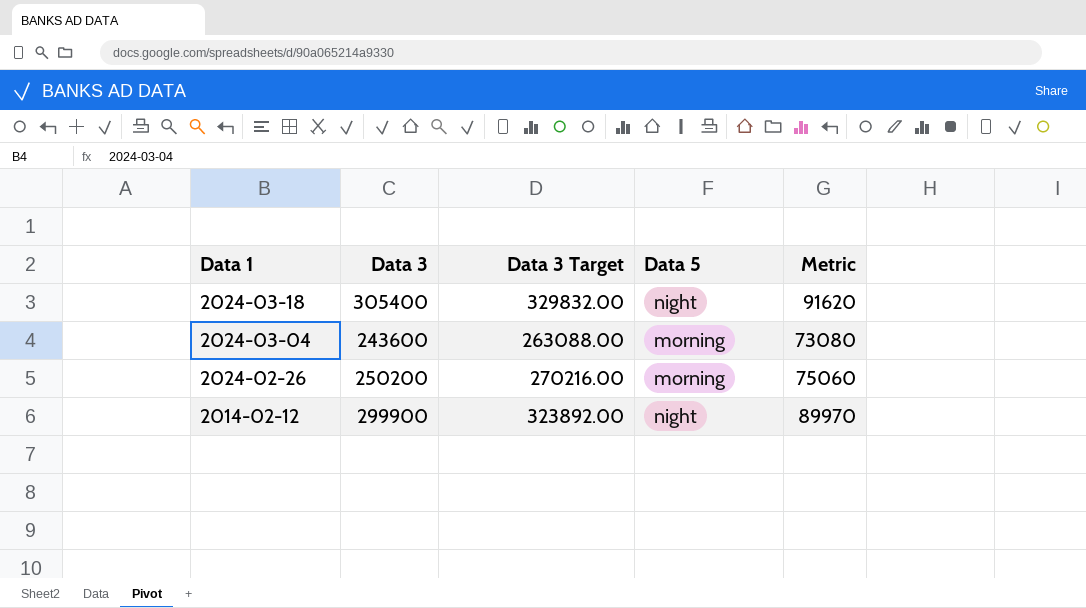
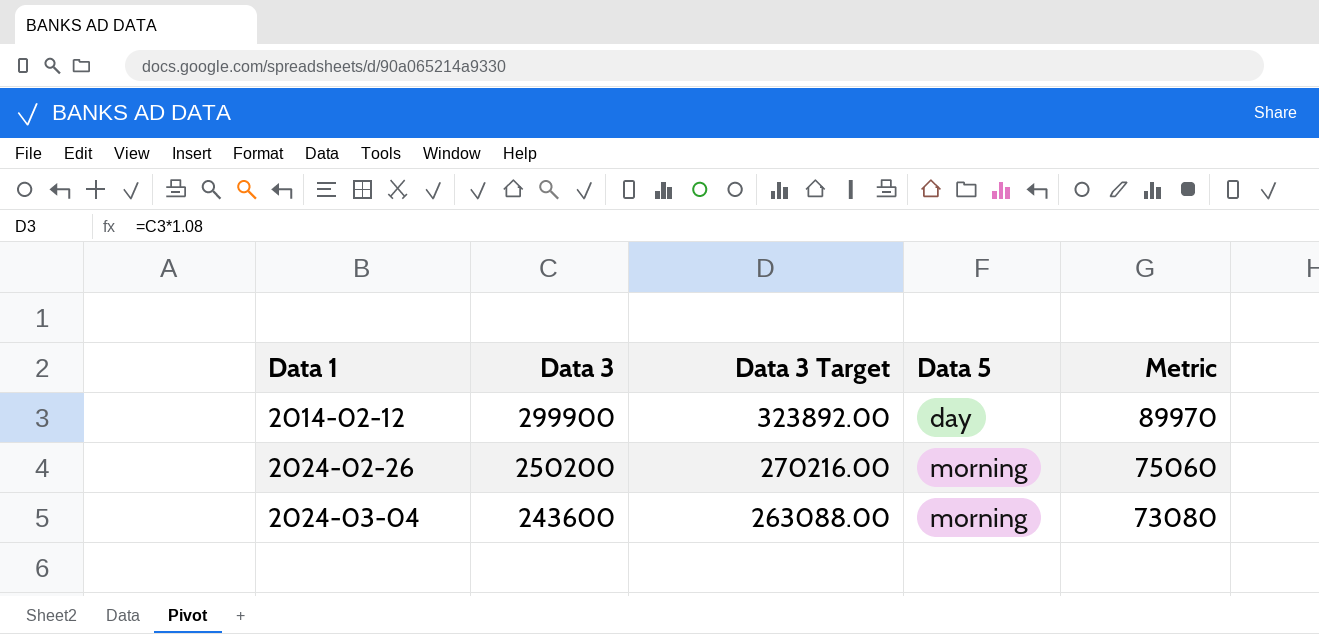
row order: Data 1 descending -> Data 1 ascending
row 2024-03-18: 305400 | 329832.00 | night | 91620 -> none
2014-02-12 | Data 5: night -> day

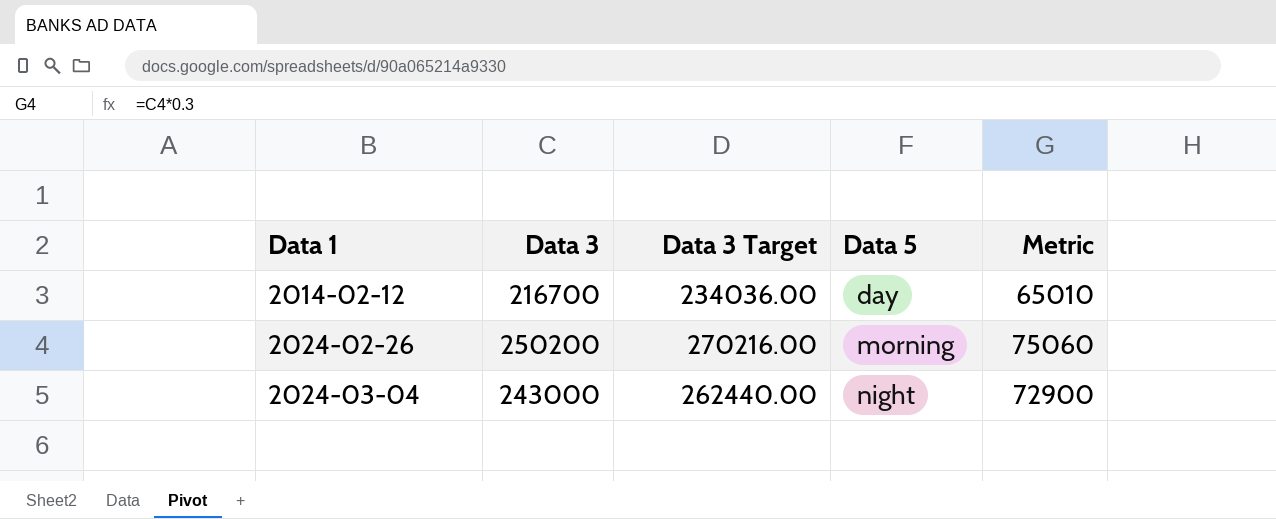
2014-02-12 | Data 3: 299900 -> 216700
2014-02-12 | Data 3 Target: 323892.00 -> 234036.00
2014-02-12 | Metric: 89970 -> 65010
2024-03-04 | Data 3: 243600 -> 243000
2024-03-04 | Data 3 Target: 263088.00 -> 262440.00
2024-03-04 | Data 5: morning -> night
2024-03-04 | Metric: 73080 -> 72900

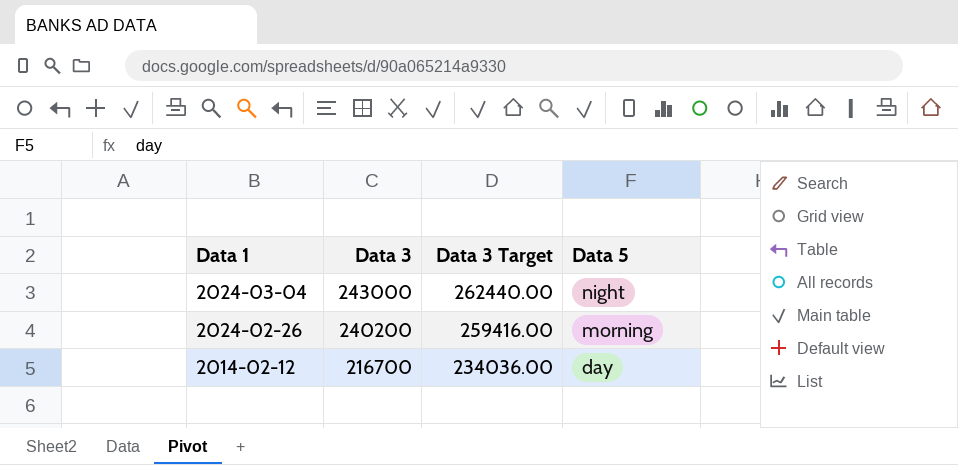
row order: Data 1 ascending -> Data 1 descending
column Metric | formula: [Data 3] * 0.3 -> none
2024-02-26 | Data 3: 250200 -> 240200
2024-02-26 | Data 3 Target: 270216.00 -> 259416.00

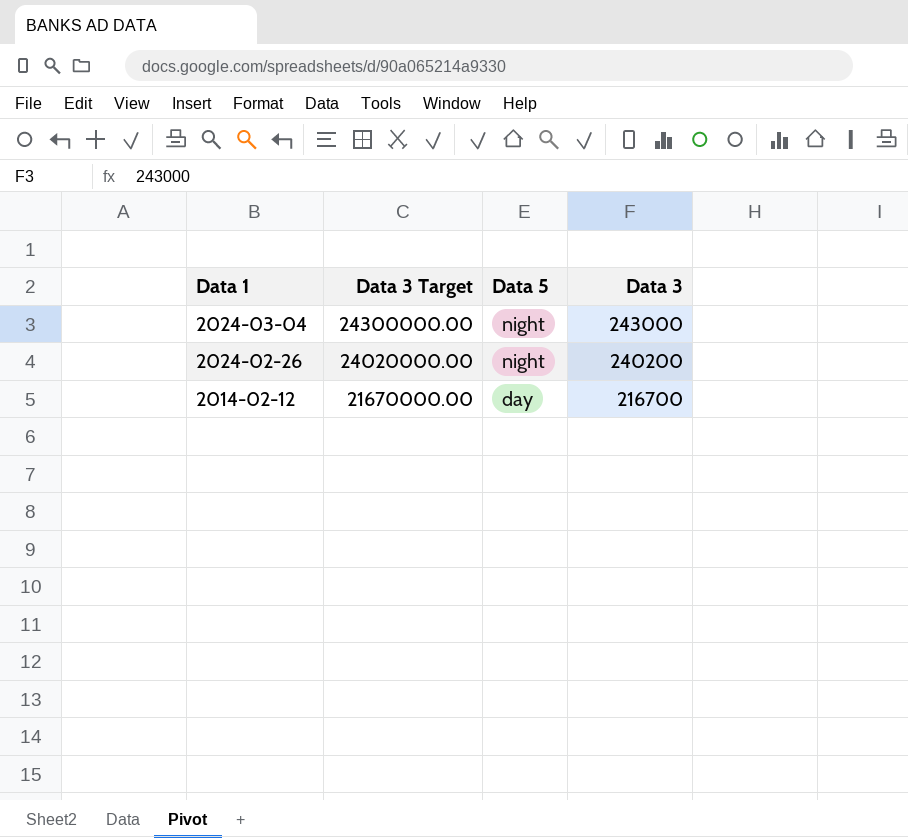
column Data 3 Target | formula: [Data 3] * 1.08 -> [Data 3] * 100
column Data 3 | position: 2 -> 4
2024-02-26 | Data 5: morning -> night

